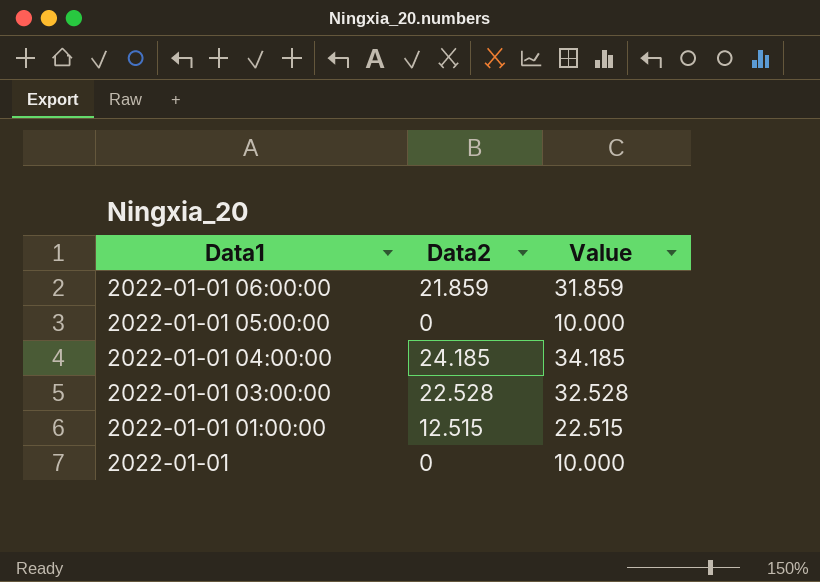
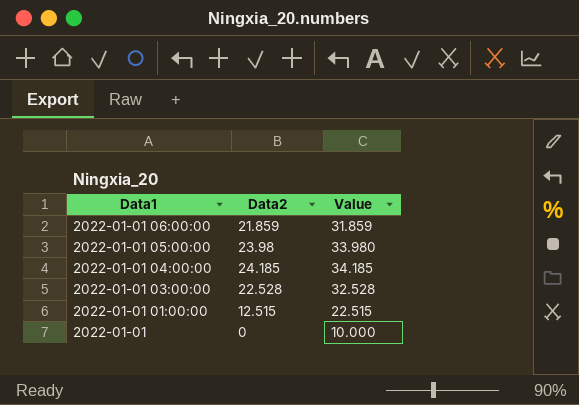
2022-01-01 05:00:00 | Data2: 0 -> 23.98
2022-01-01 05:00:00 | Value: 10.000 -> 33.980

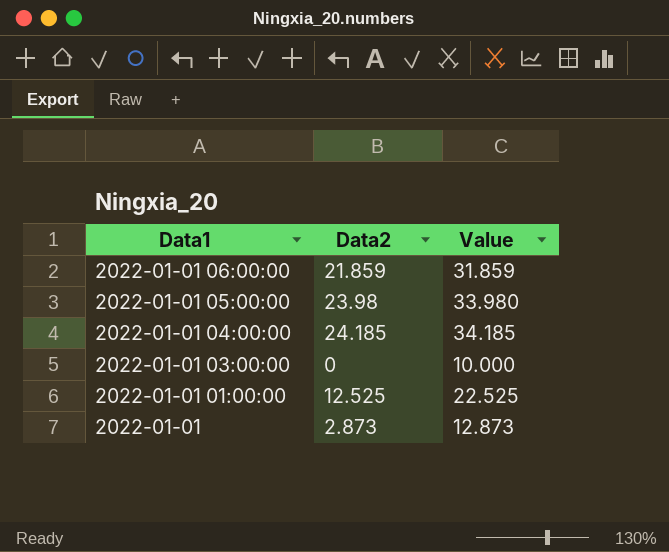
2022-01-01 03:00:00 | Data2: 22.528 -> 0
2022-01-01 03:00:00 | Value: 32.528 -> 10.000
2022-01-01 01:00:00 | Data2: 12.515 -> 12.525
2022-01-01 01:00:00 | Value: 22.515 -> 22.525
2022-01-01 | Data2: 0 -> 2.873
2022-01-01 | Value: 10.000 -> 12.873

